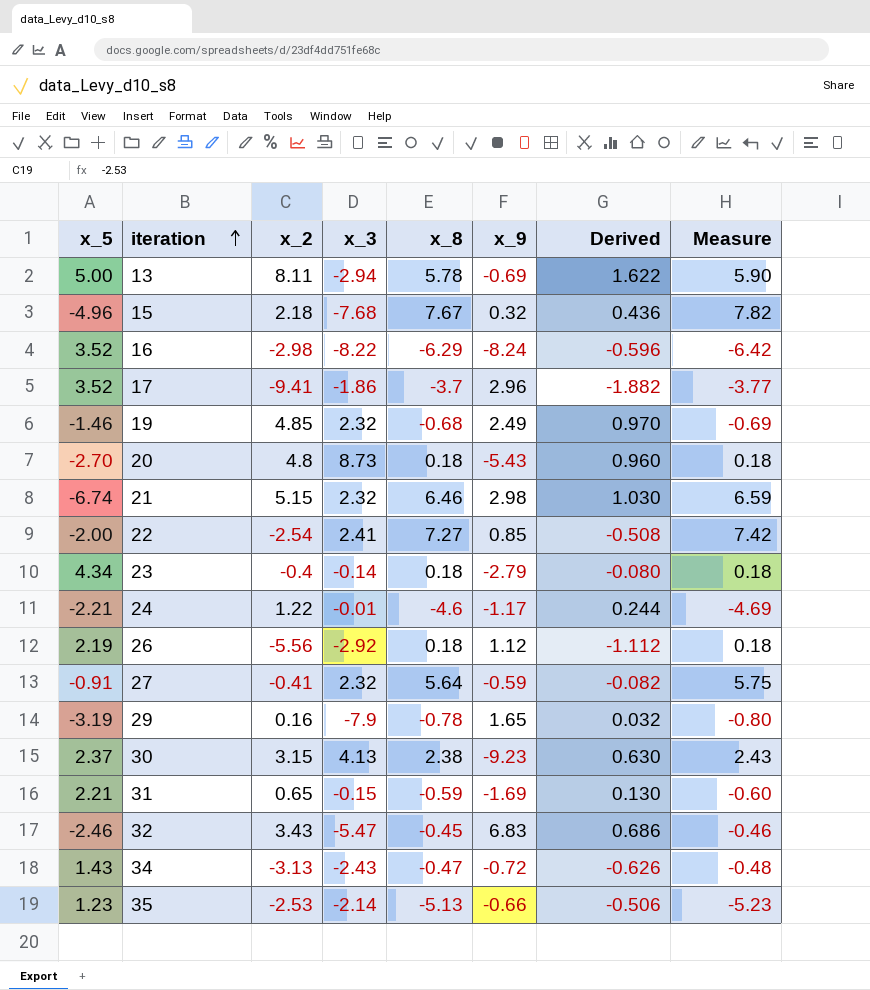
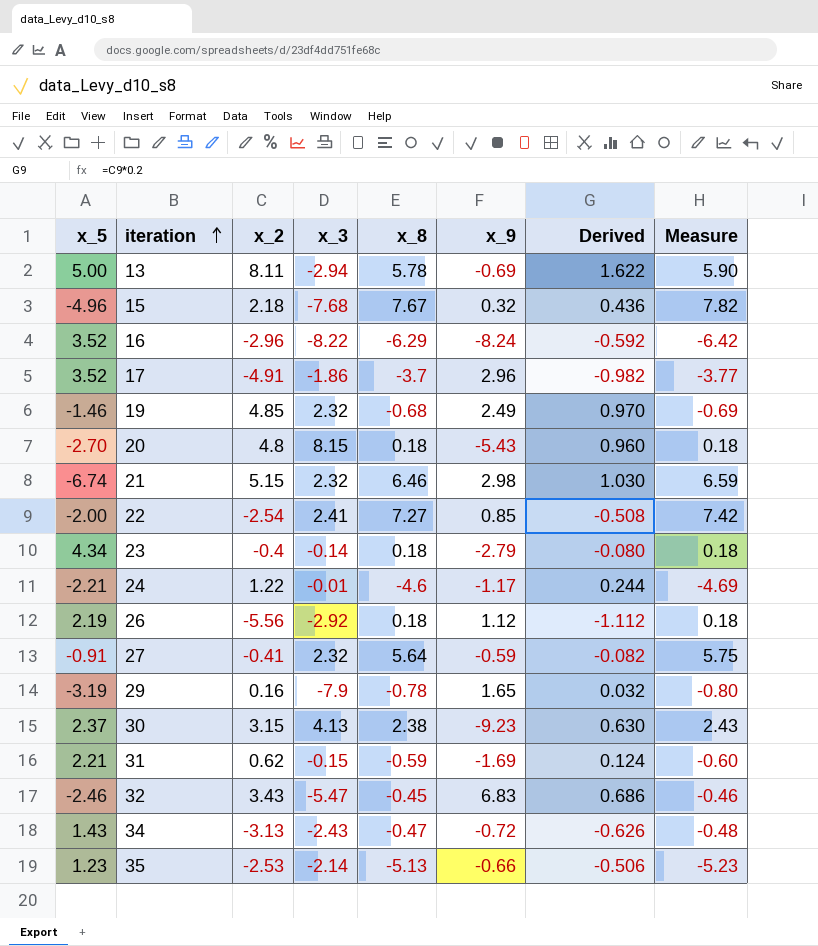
16 | x_2: -2.98 -> -2.96
16 | Derived: -0.596 -> -0.592
17 | x_2: -9.41 -> -4.91
17 | Derived: -1.882 -> -0.982
20 | x_3: 8.73 -> 8.15
31 | x_2: 0.65 -> 0.62
31 | Derived: 0.130 -> 0.124

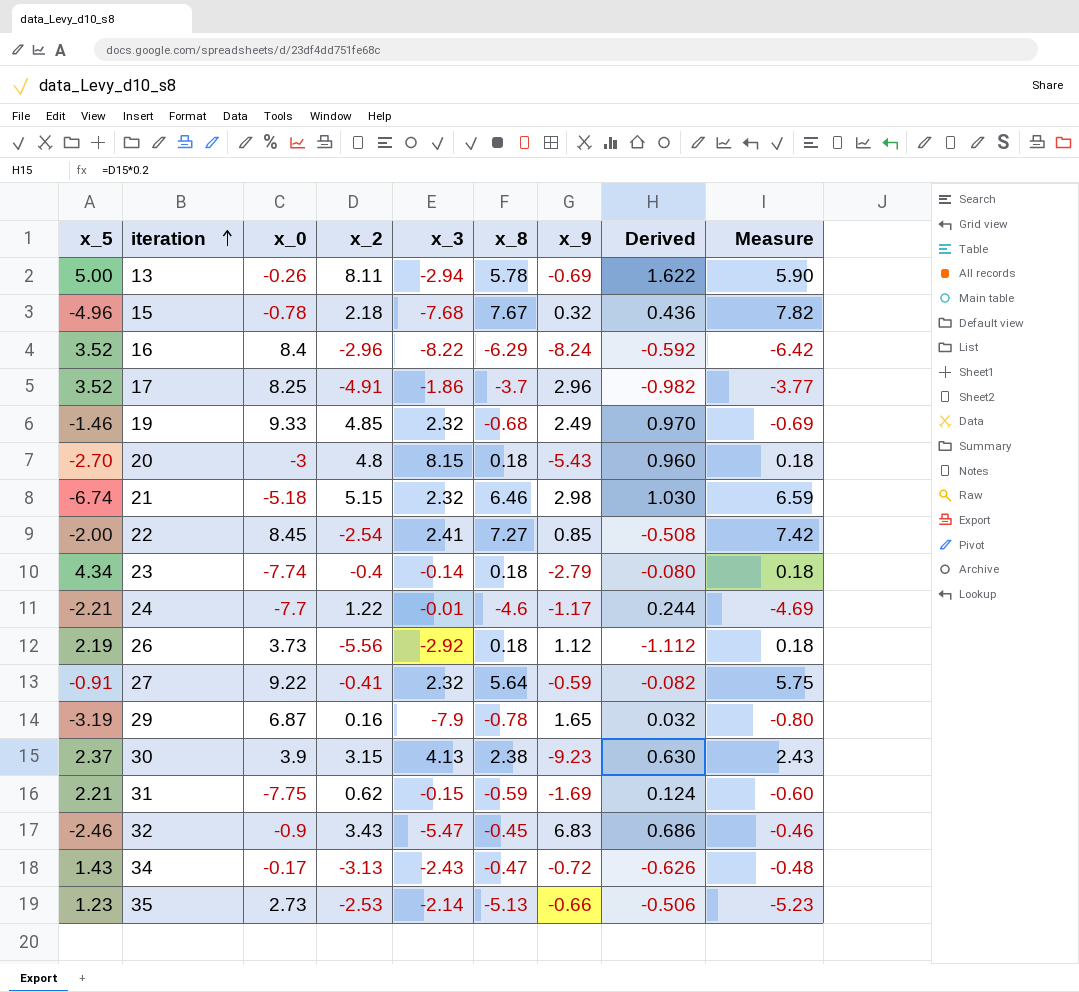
column x_0 | position: none -> 3

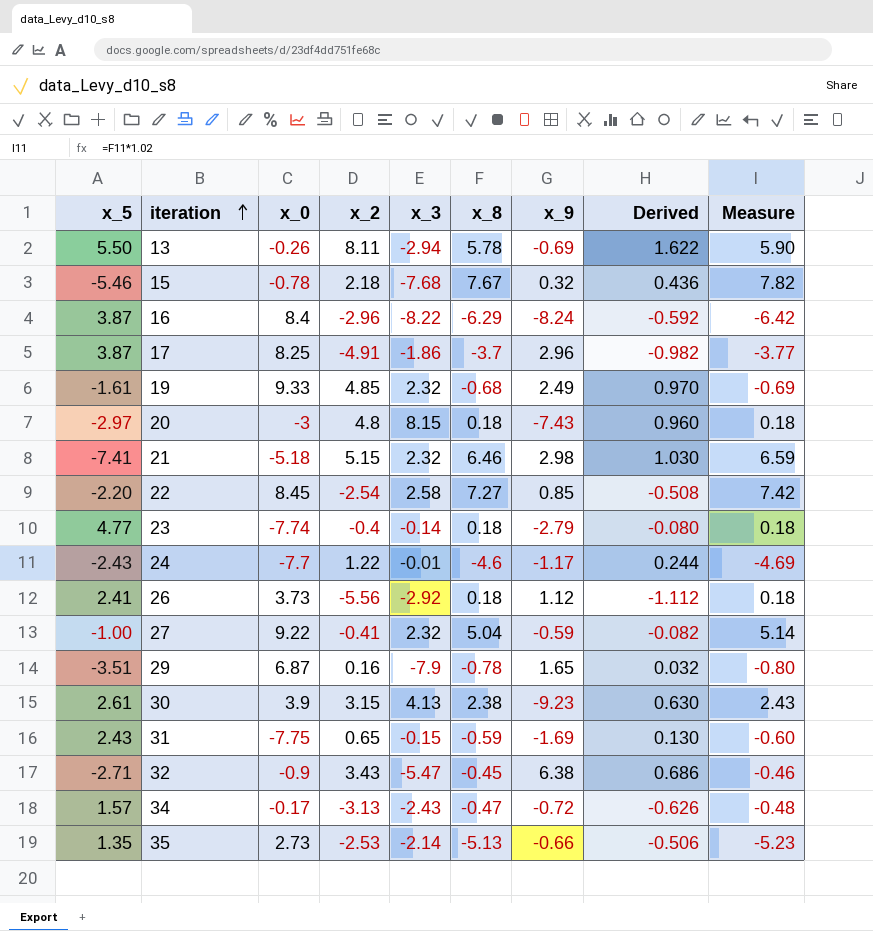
13 | x_5: 5.00 -> 5.50
15 | x_5: -4.96 -> -5.46
16 | x_5: 3.52 -> 3.87
17 | x_5: 3.52 -> 3.87
19 | x_5: -1.46 -> -1.61
20 | x_5: -2.70 -> -2.97
20 | x_9: -5.43 -> -7.43
21 | x_5: -6.74 -> -7.41
22 | x_5: -2.00 -> -2.20
22 | x_3: 2.41 -> 2.58
23 | x_5: 4.34 -> 4.77
24 | x_5: -2.21 -> -2.43
26 | x_5: 2.19 -> 2.41
27 | x_5: -0.91 -> -1.00
27 | x_8: 5.64 -> 5.04
27 | Measure: 5.75 -> 5.14
29 | x_5: -3.19 -> -3.51
30 | x_5: 2.37 -> 2.61
31 | x_5: 2.21 -> 2.43
31 | x_2: 0.62 -> 0.65
31 | Derived: 0.124 -> 0.130
32 | x_5: -2.46 -> -2.71
32 | x_9: 6.83 -> 6.38
34 | x_5: 1.43 -> 1.57
35 | x_5: 1.23 -> 1.35

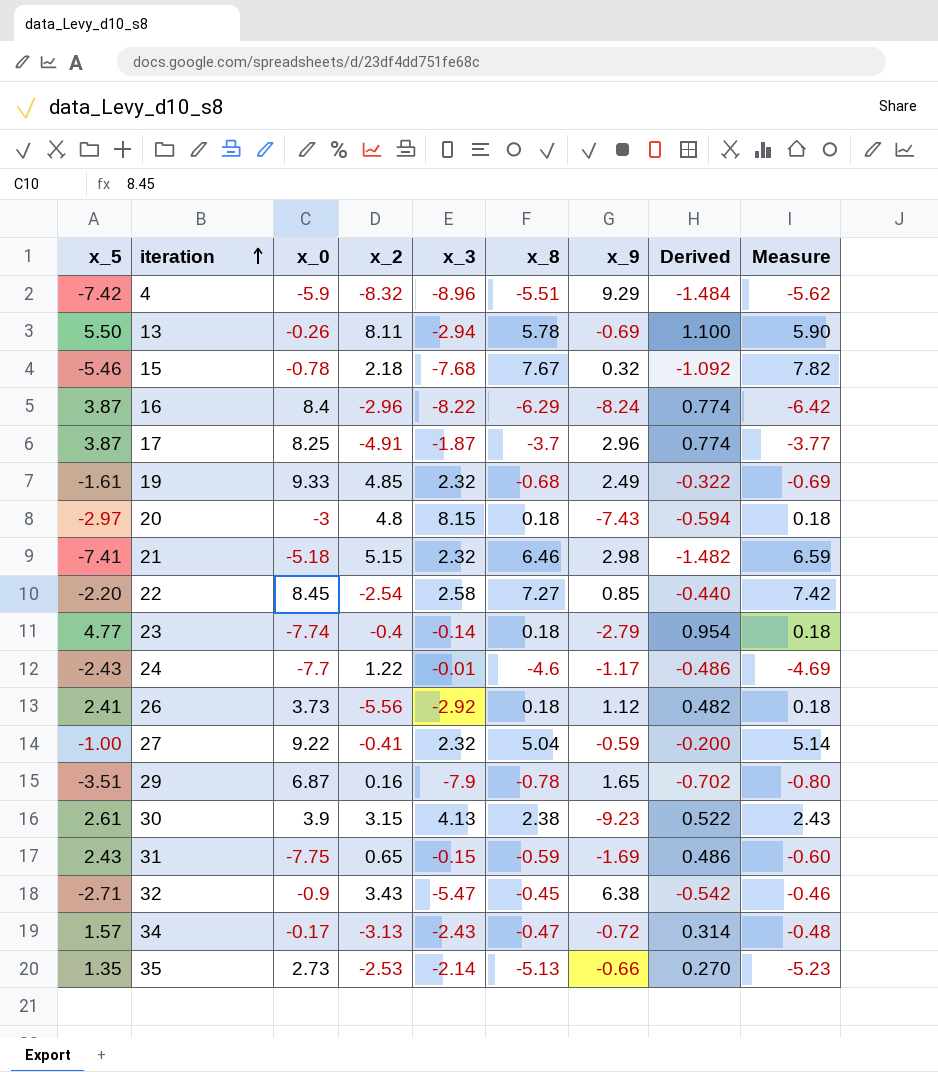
column Derived | formula: [x_2] * 0.2 -> [x_5] * 0.2
row 4: none -> -7.42 | -5.9 | -8.32 | -8.96 | -5.51 | 9.29 | -1.484 | -5.62
17 | x_3: -1.86 -> -1.87

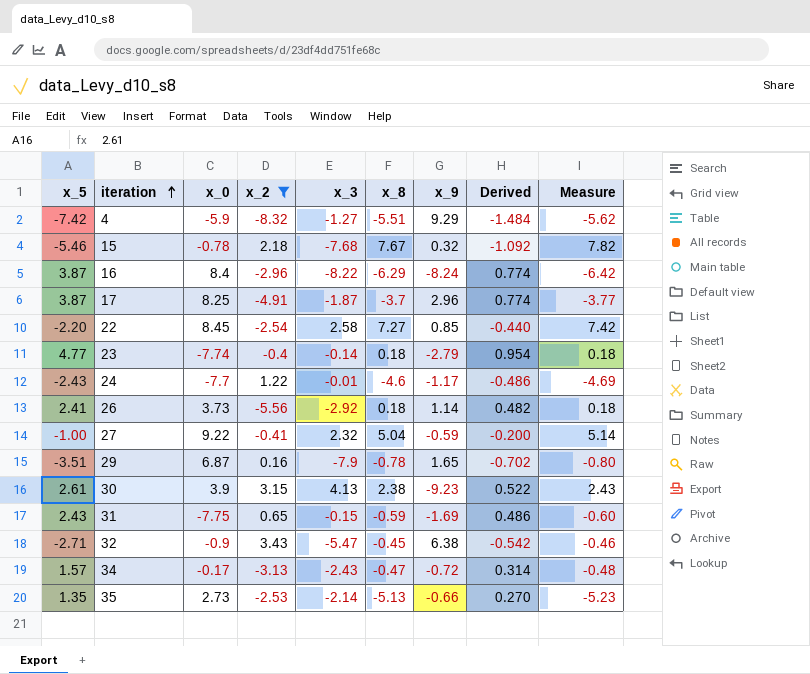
filter: none -> x_2 <= 3.43
4 | x_3: -8.96 -> -1.27
26 | x_9: 1.12 -> 1.14

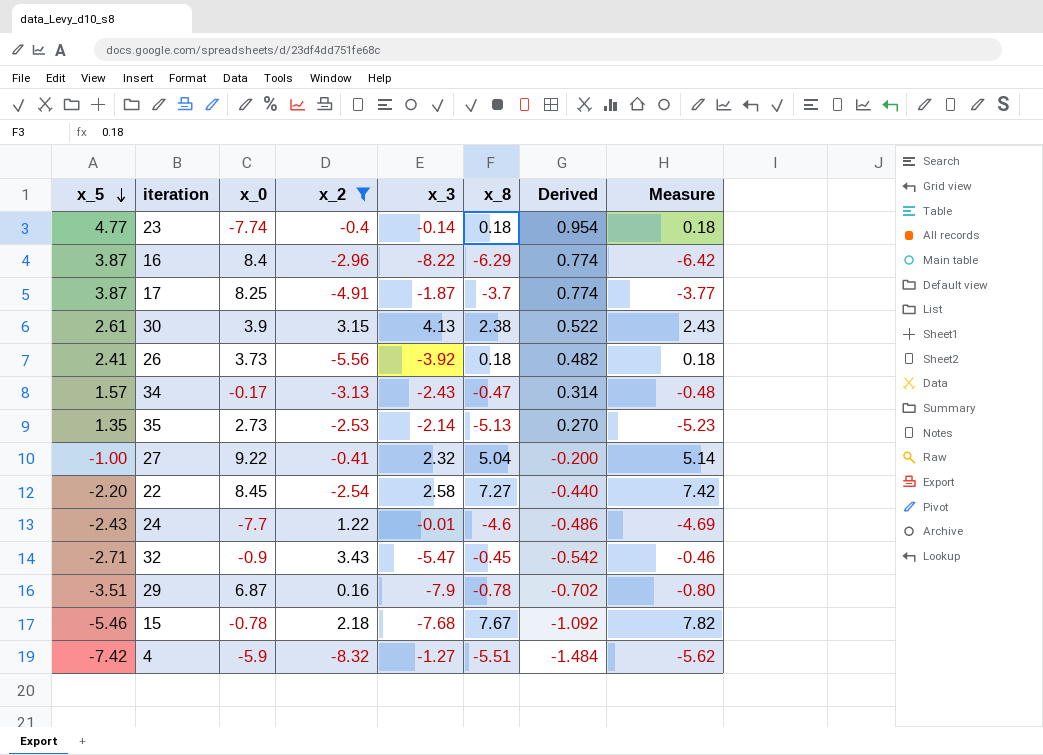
row order: iteration ascending -> x_5 descending
column x_9 | position: 7 -> none
row 31: 2.43 | -7.75 | 0.65 | -0.15 | -0.59 | -1.69 | 0.486 | -0.60 -> none
26 | x_3: -2.92 -> -3.92

